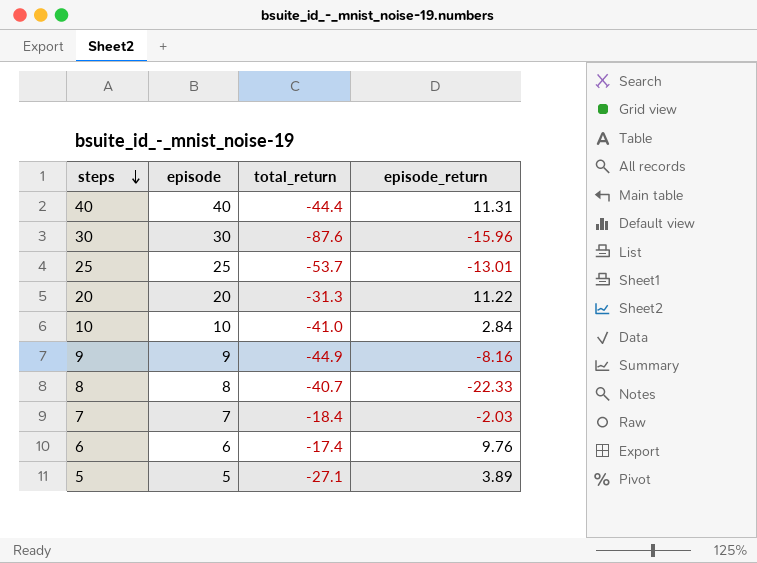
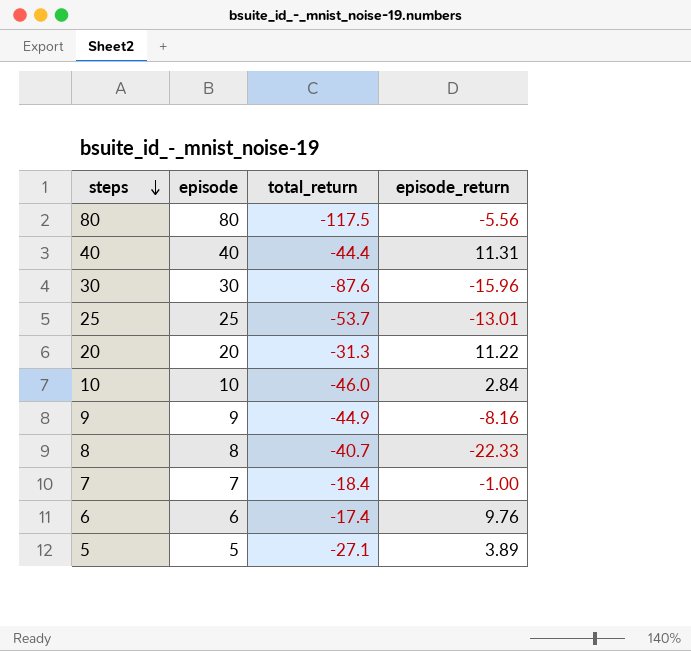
row 80: none -> 80 | -117.5 | -5.56
10 | total_return: -41.0 -> -46.0
7 | episode_return: -2.03 -> -1.00

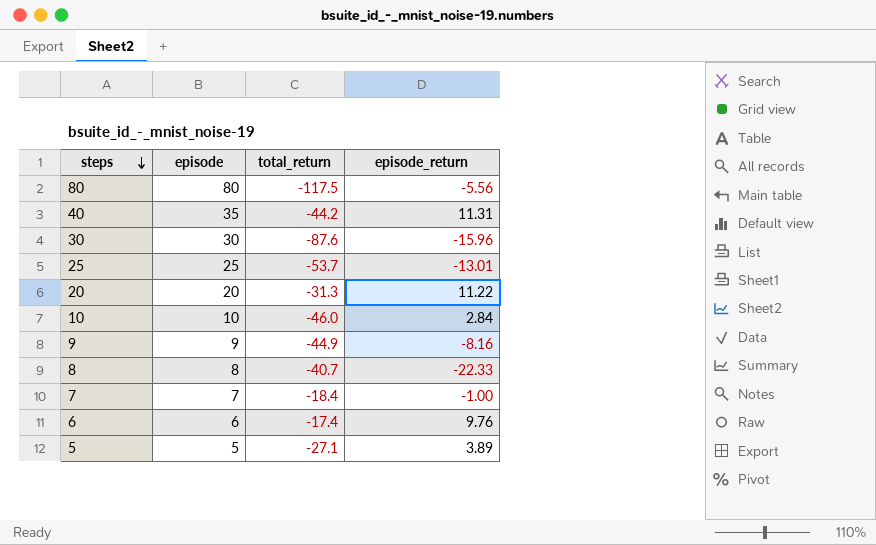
40 | episode: 40 -> 35
40 | total_return: -44.4 -> -44.2

